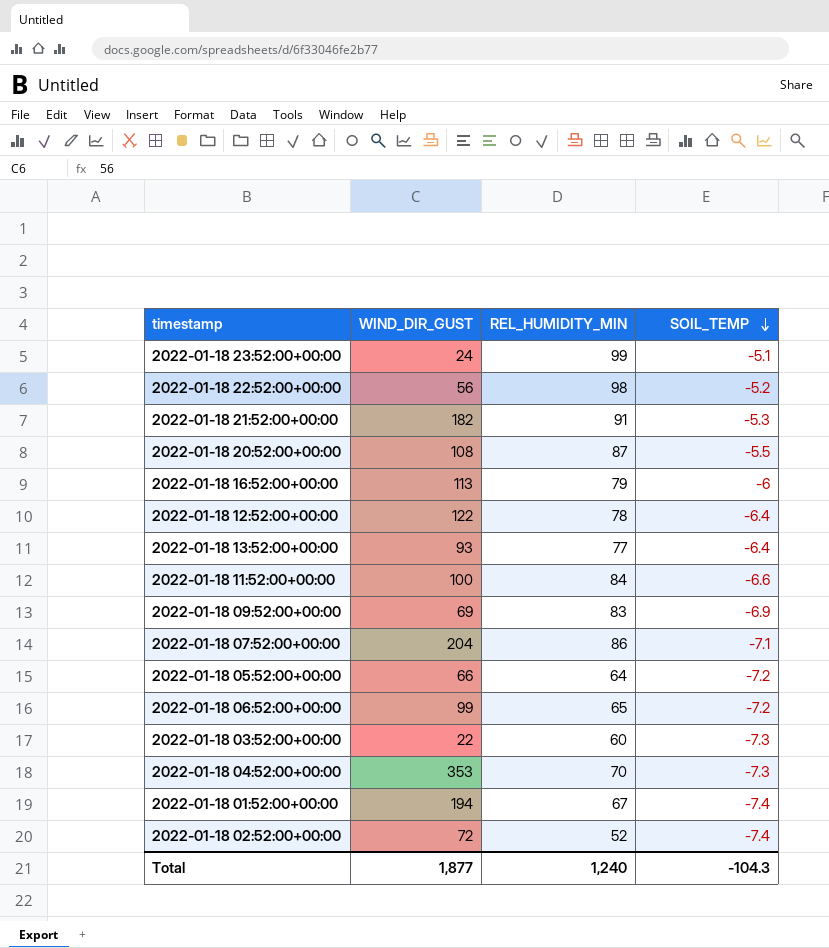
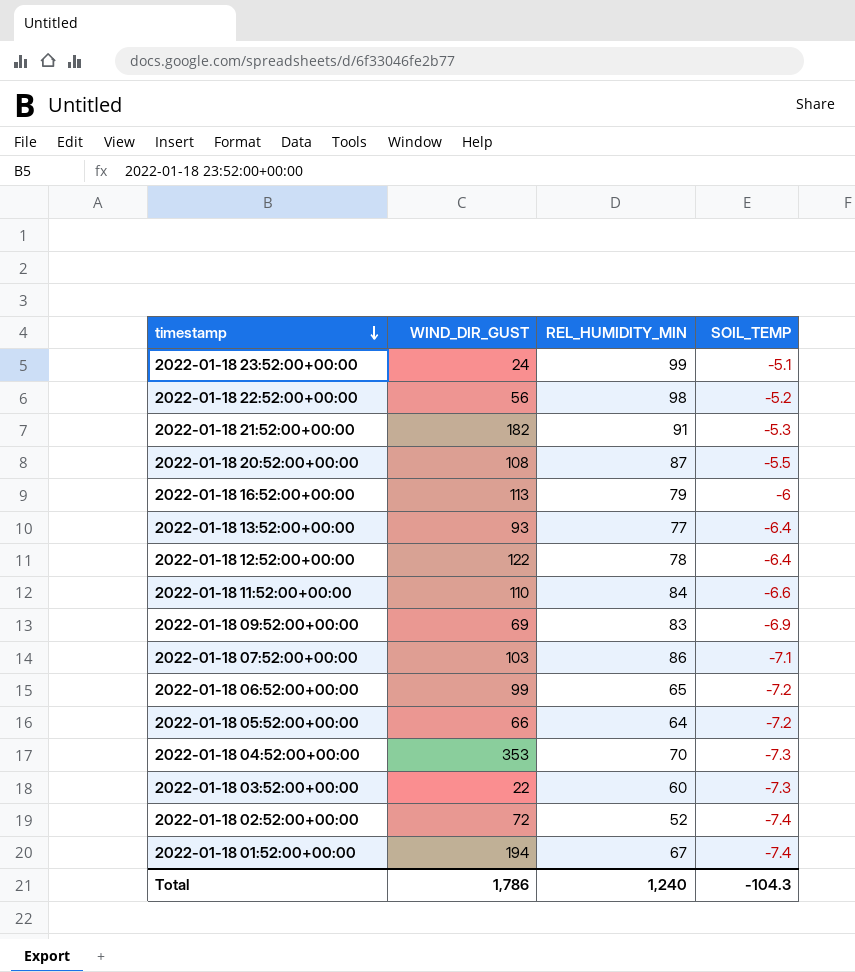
row order: SOIL_TEMP descending -> timestamp descending
2022-01-18 11:52:00+00:00 | WIND_DIR_GUST: 100 -> 110
2022-01-18 07:52:00+00:00 | WIND_DIR_GUST: 204 -> 103
Total | WIND_DIR_GUST: 1,877 -> 1,786

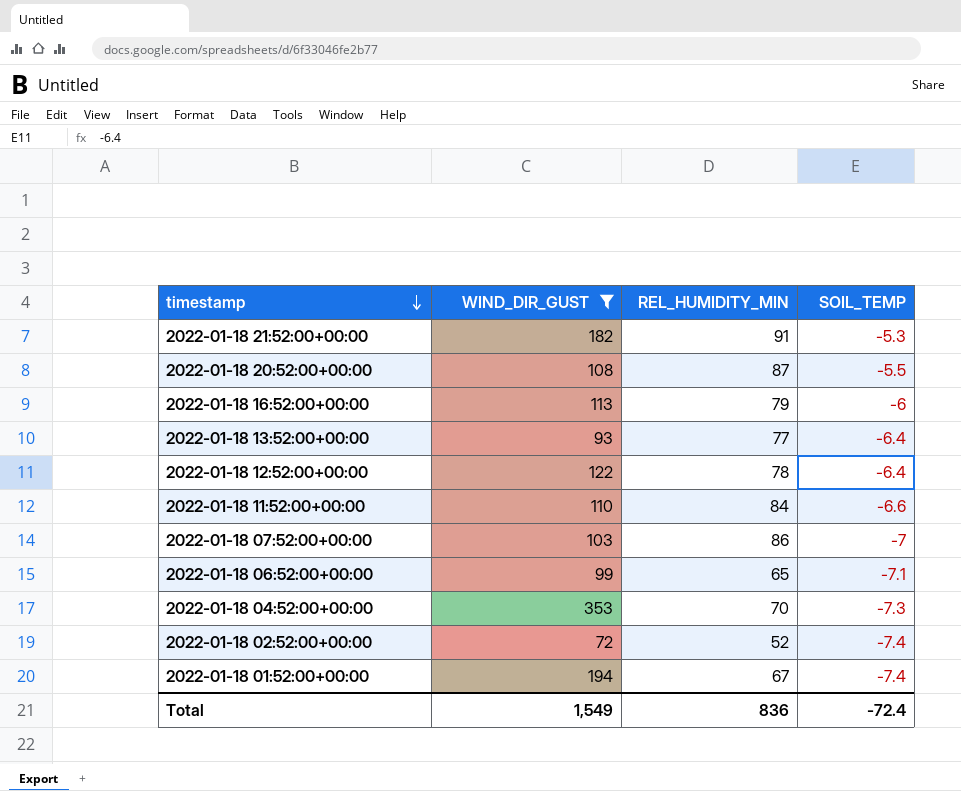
filter: none -> WIND_DIR_GUST >= 72
2022-01-18 07:52:00+00:00 | SOIL_TEMP: -7.1 -> -7
2022-01-18 06:52:00+00:00 | SOIL_TEMP: -7.2 -> -7.1
Total | WIND_DIR_GUST: 1,786 -> 1,549
Total | REL_HUMIDITY_MIN: 1,240 -> 836
Total | SOIL_TEMP: -104.3 -> -72.4

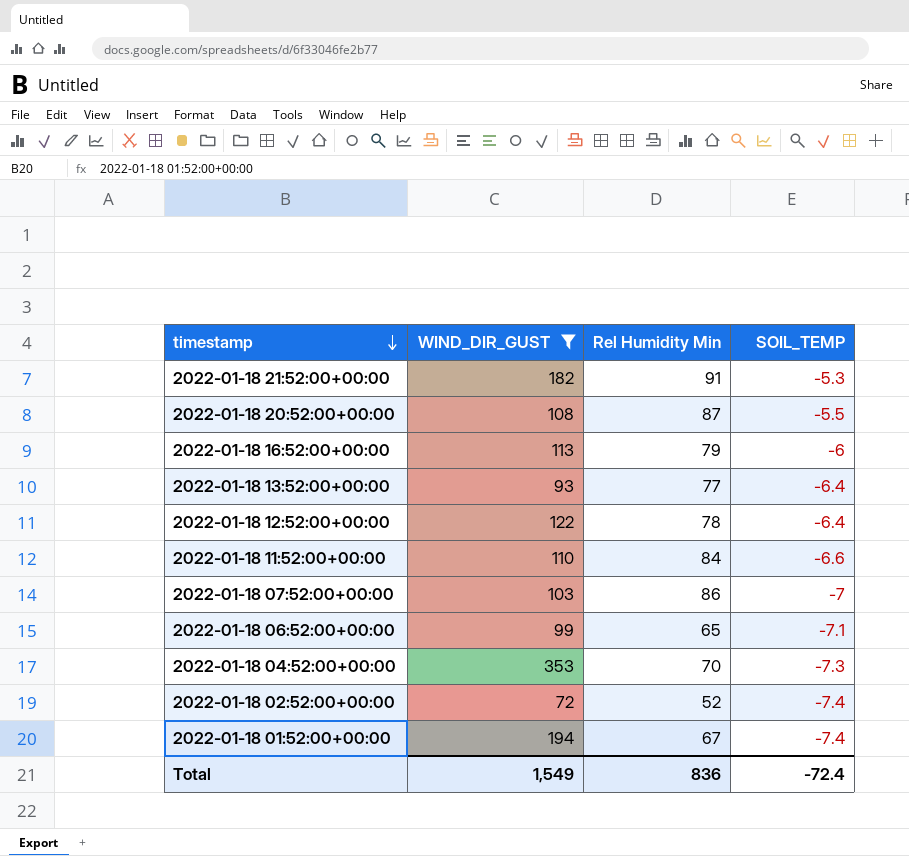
column name: REL_HUMIDITY_MIN -> Rel Humidity Min

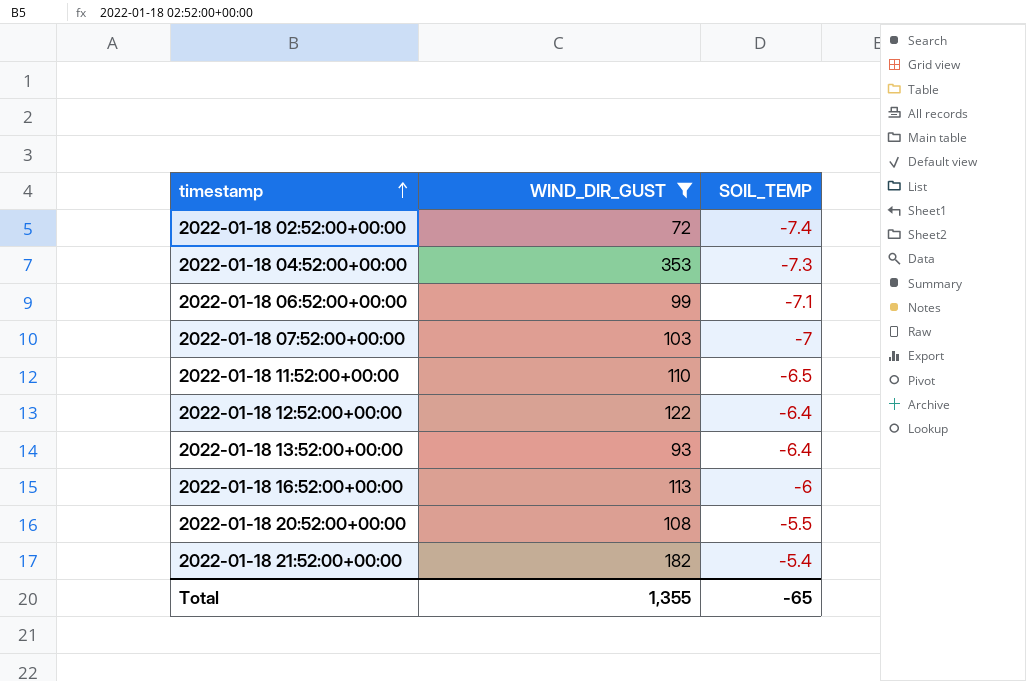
row order: timestamp descending -> timestamp ascending
column Rel Humidity Min | position: 3 -> none
row 2022-01-18 01:52:00+00:00: 194 | 67 | -7.4 -> none
2022-01-18 11:52:00+00:00 | SOIL_TEMP: -6.6 -> -6.5
2022-01-18 21:52:00+00:00 | SOIL_TEMP: -5.3 -> -5.4
Total | WIND_DIR_GUST: 1,549 -> 1,355
Total | SOIL_TEMP: -72.4 -> -65

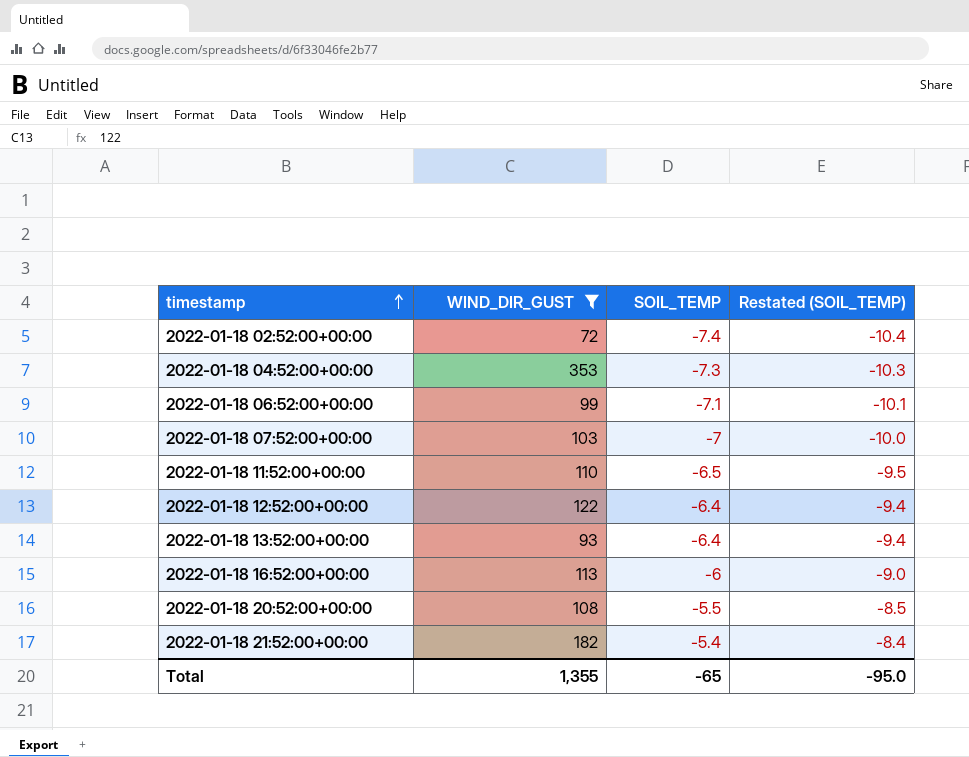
column Restated (SOIL_TEMP) | formula: none -> [SOIL_TEMP] - 3

